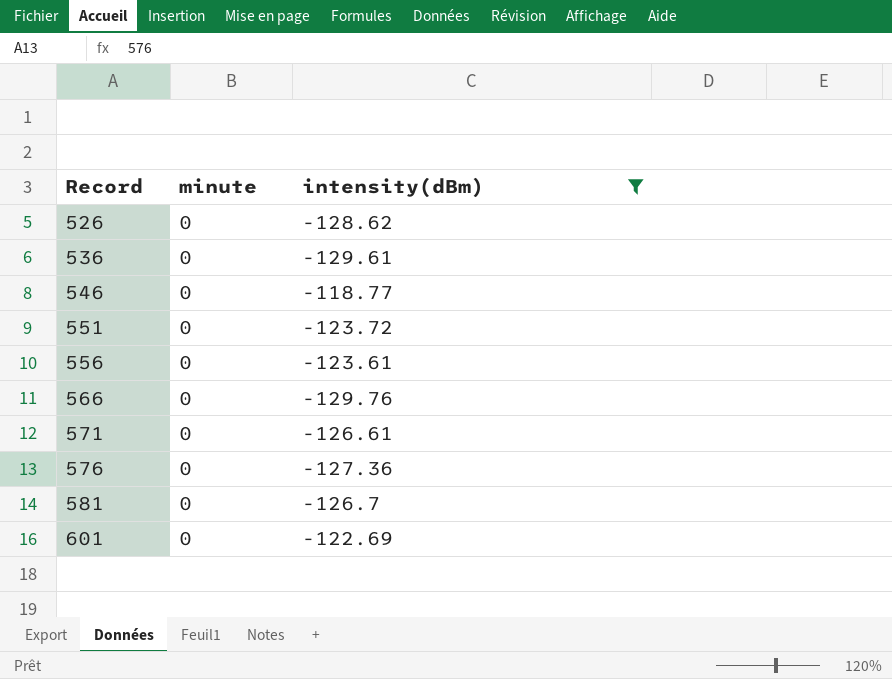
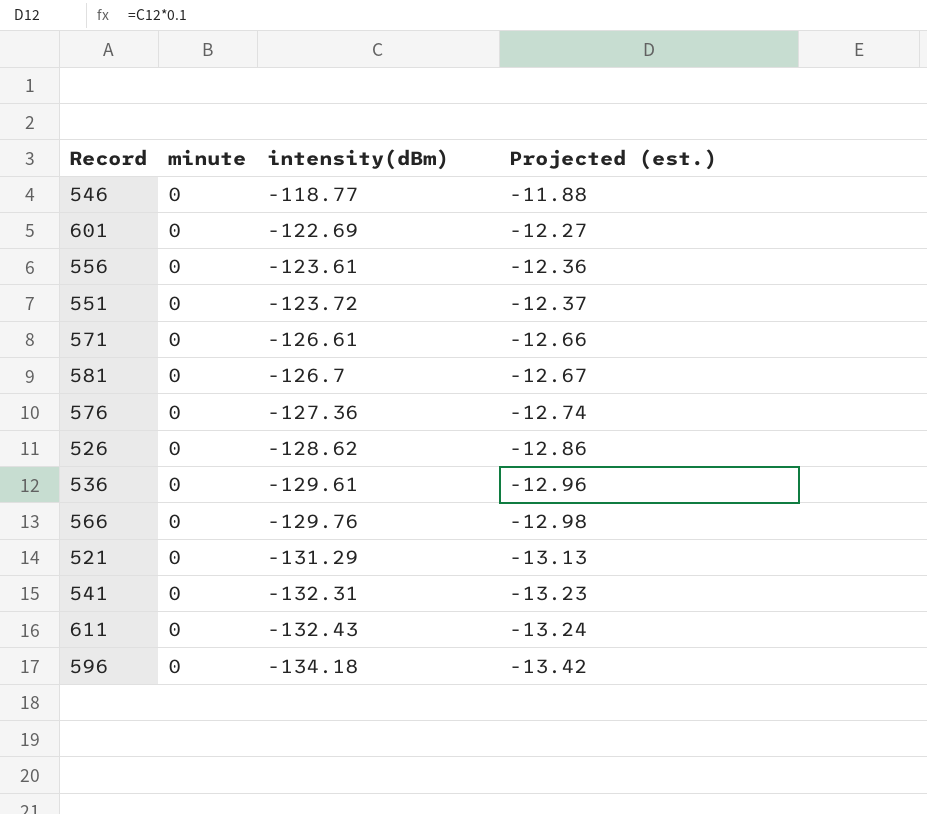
filter: intensity(dBm) >= -129.76 -> none
row order: Record ascending -> intensity(dBm) descending
column Projected (est.) | formula: none -> [intensity(dBm)] * 0.1

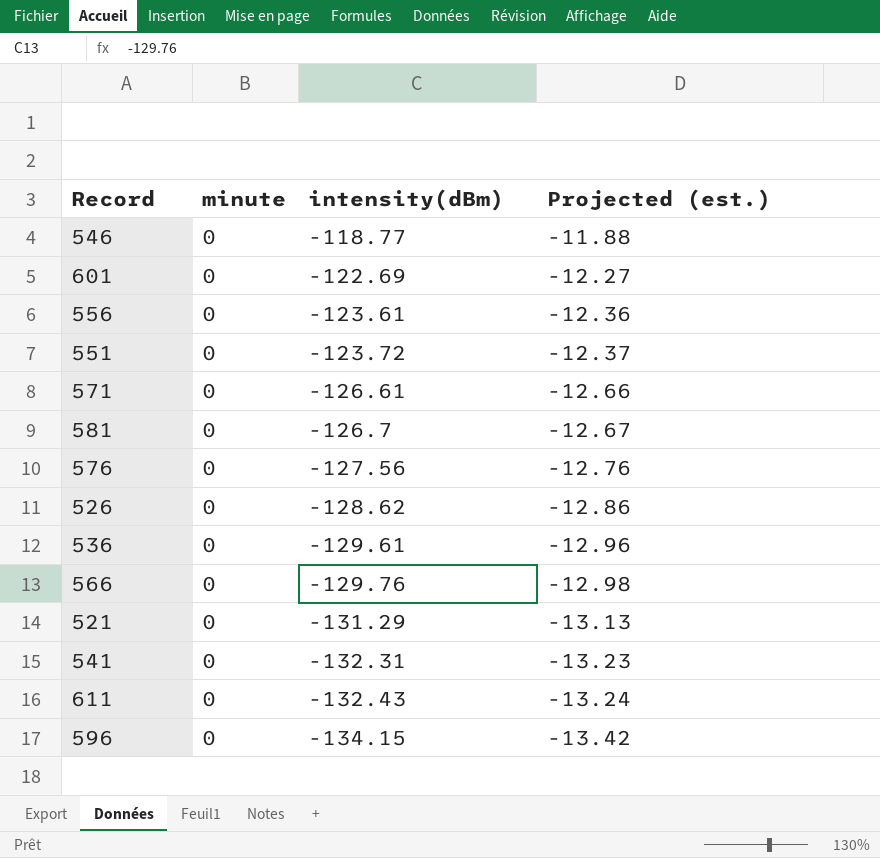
576 | intensity(dBm): -127.36 -> -127.56
576 | Projected (est.): -12.74 -> -12.76
596 | intensity(dBm): -134.18 -> -134.15

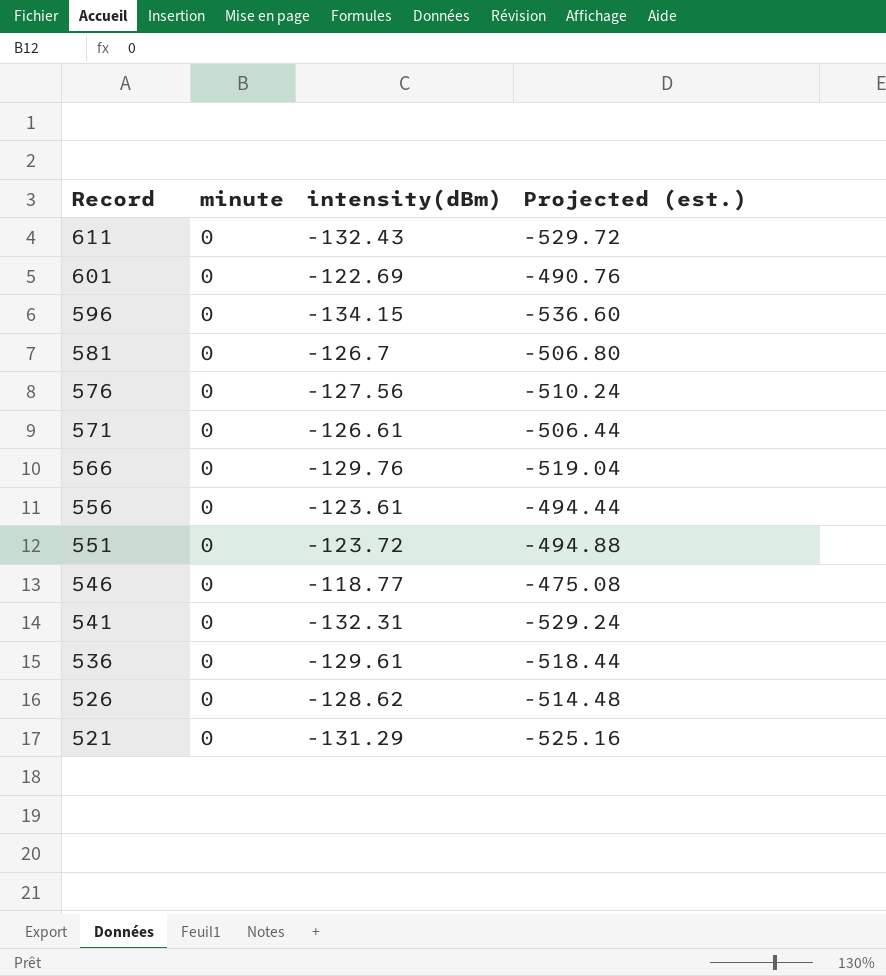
row order: intensity(dBm) descending -> Record descending
column Projected (est.) | formula: [intensity(dBm)] * 0.1 -> [intensity(dBm)] * 4

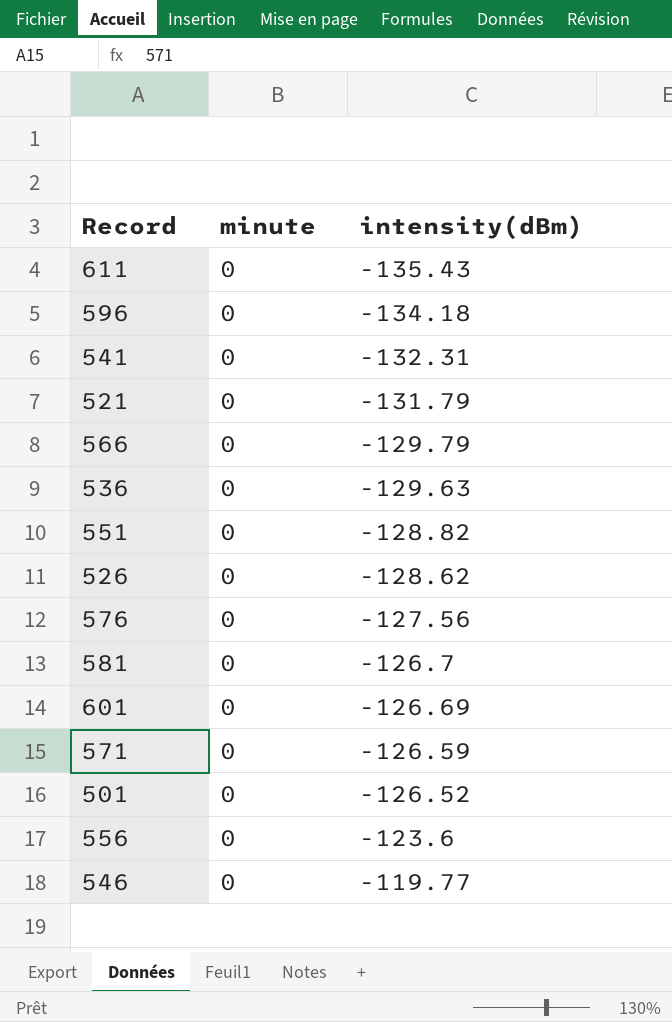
row order: Record descending -> intensity(dBm) ascending
column Projected (est.) | formula: [intensity(dBm)] * 4 -> none
611 | intensity(dBm): -132.43 -> -135.43
596 | intensity(dBm): -134.15 -> -134.18
521 | intensity(dBm): -131.29 -> -131.79
566 | intensity(dBm): -129.76 -> -129.79
536 | intensity(dBm): -129.61 -> -129.63
551 | intensity(dBm): -123.72 -> -128.82
601 | intensity(dBm): -122.69 -> -126.69
571 | intensity(dBm): -126.61 -> -126.59
row 501: none -> 0 | -126.52
556 | intensity(dBm): -123.61 -> -123.6
546 | intensity(dBm): -118.77 -> -119.77

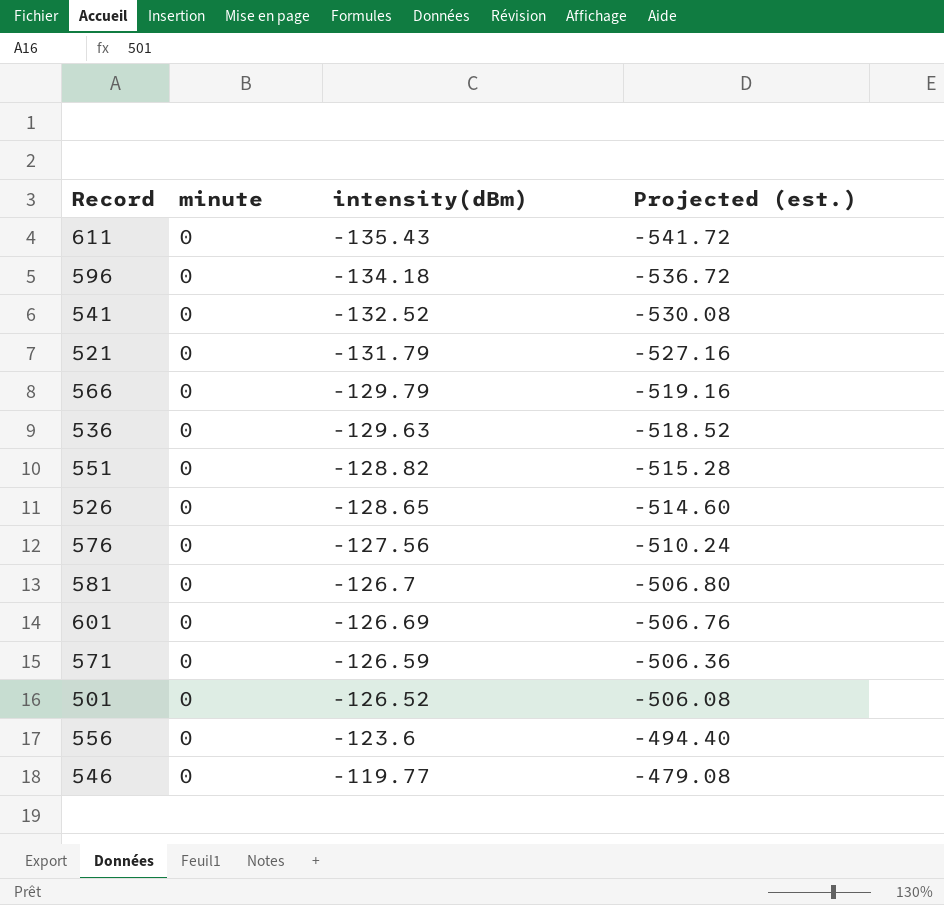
column Projected (est.) | formula: none -> [intensity(dBm)] * 4
541 | intensity(dBm): -132.31 -> -132.52
526 | intensity(dBm): -128.62 -> -128.65

